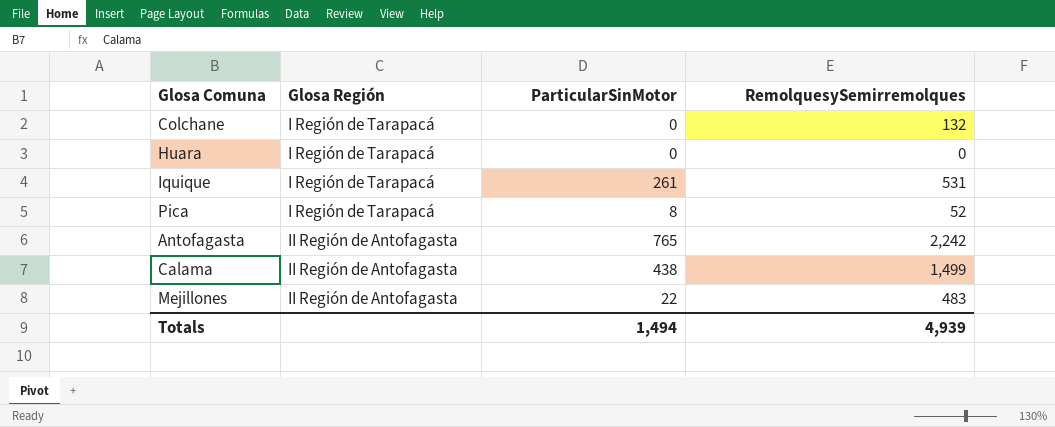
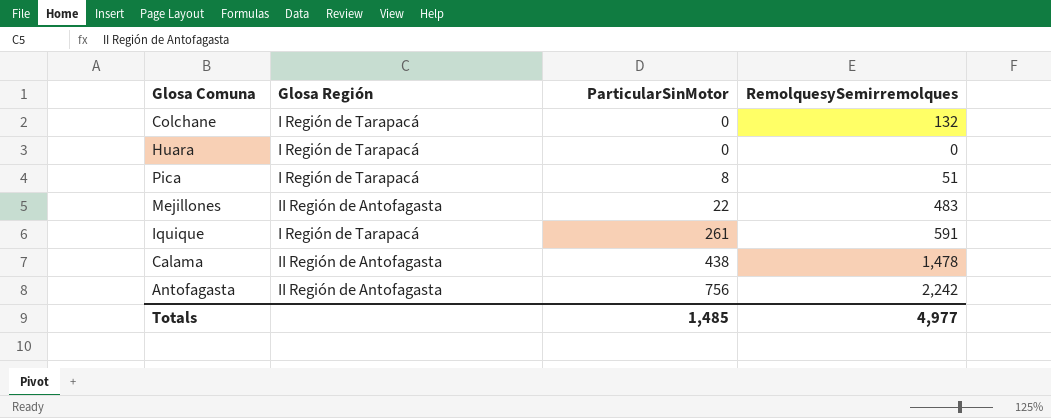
row order: Glosa Región ascending -> ParticularSinMotor ascending
Pica | RemolquesySemirremolques: 52 -> 51
Iquique | RemolquesySemirremolques: 531 -> 591
Calama | RemolquesySemirremolques: 1,499 -> 1,478
Antofagasta | ParticularSinMotor: 765 -> 756
Totals | ParticularSinMotor: 1,494 -> 1,485
Totals | RemolquesySemirremolques: 4,939 -> 4,977

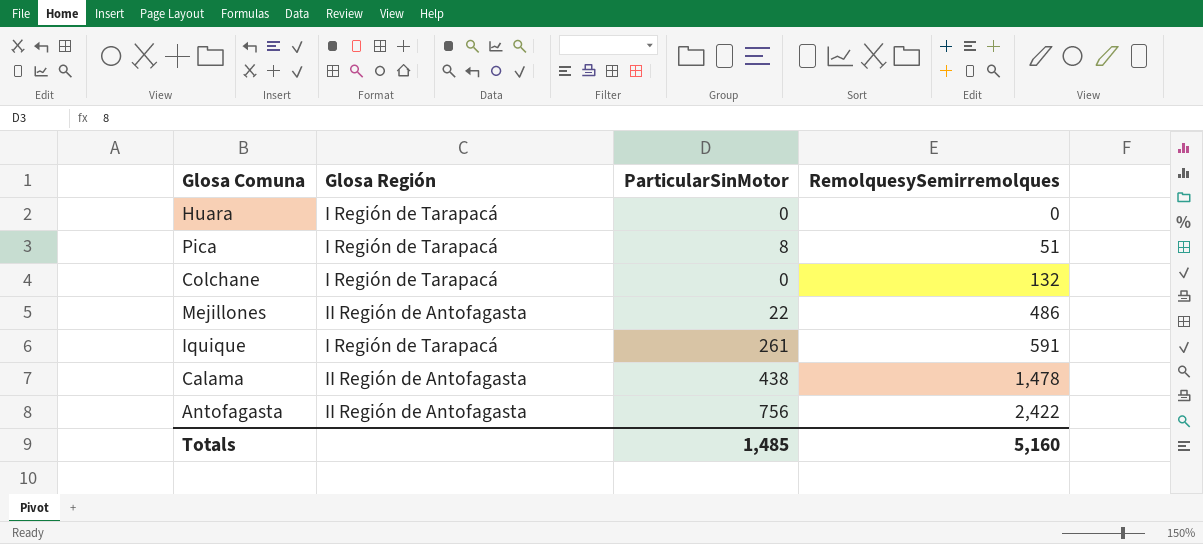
row order: ParticularSinMotor ascending -> RemolquesySemirremolques ascending
Mejillones | RemolquesySemirremolques: 483 -> 486
Antofagasta | RemolquesySemirremolques: 2,242 -> 2,422
Totals | RemolquesySemirremolques: 4,977 -> 5,160

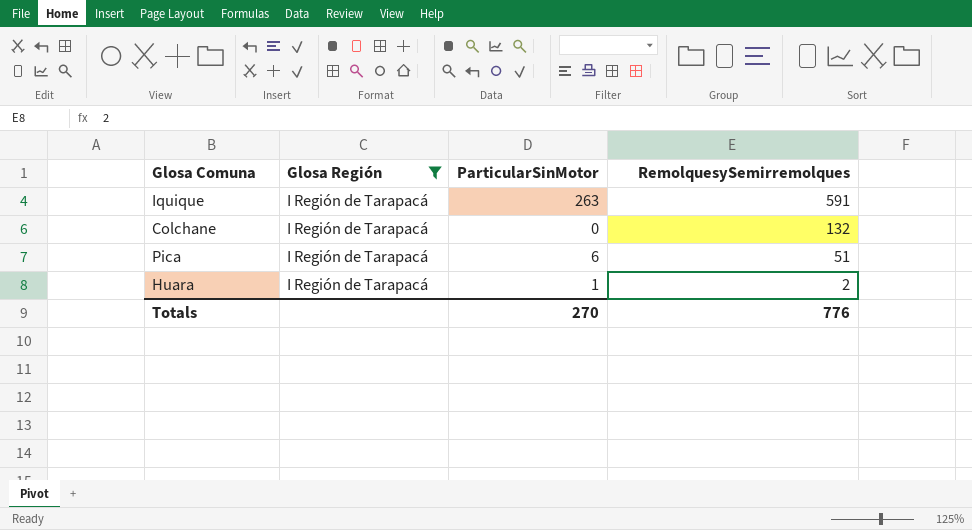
filter: none -> Glosa Región = I Región de Tarapacá
row order: RemolquesySemirremolques ascending -> RemolquesySemirremolques descending
Iquique | ParticularSinMotor: 261 -> 263
Pica | ParticularSinMotor: 8 -> 6
Huara | ParticularSinMotor: 0 -> 1
Huara | RemolquesySemirremolques: 0 -> 2
Totals | ParticularSinMotor: 1,485 -> 270
Totals | RemolquesySemirremolques: 5,160 -> 776

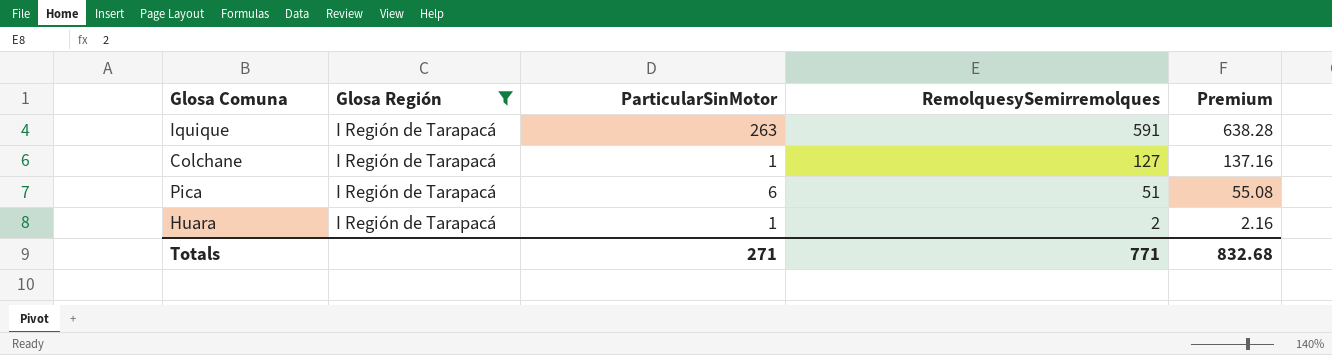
column Premium | formula: none -> [RemolquesySemirremolques] * 1.08
Colchane | ParticularSinMotor: 0 -> 1
Colchane | RemolquesySemirremolques: 132 -> 127
Totals | ParticularSinMotor: 270 -> 271
Totals | RemolquesySemirremolques: 776 -> 771

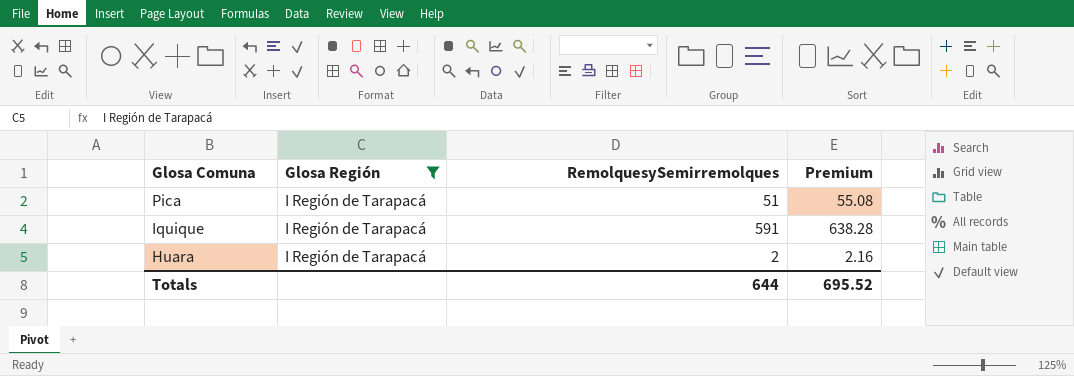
row order: RemolquesySemirremolques descending -> Glosa Comuna descending
column ParticularSinMotor | position: 3 -> none
row Colchane: I Región de Tarapacá | 1 | 127 | 137.16 -> none
Totals | RemolquesySemirremolques: 771 -> 644
Totals | Premium: 832.68 -> 695.52

